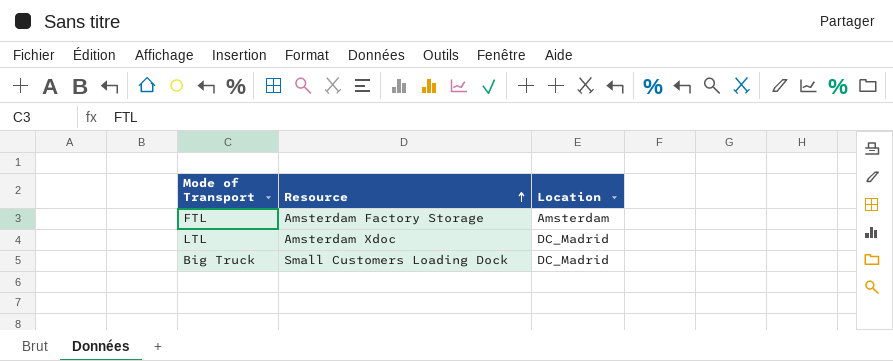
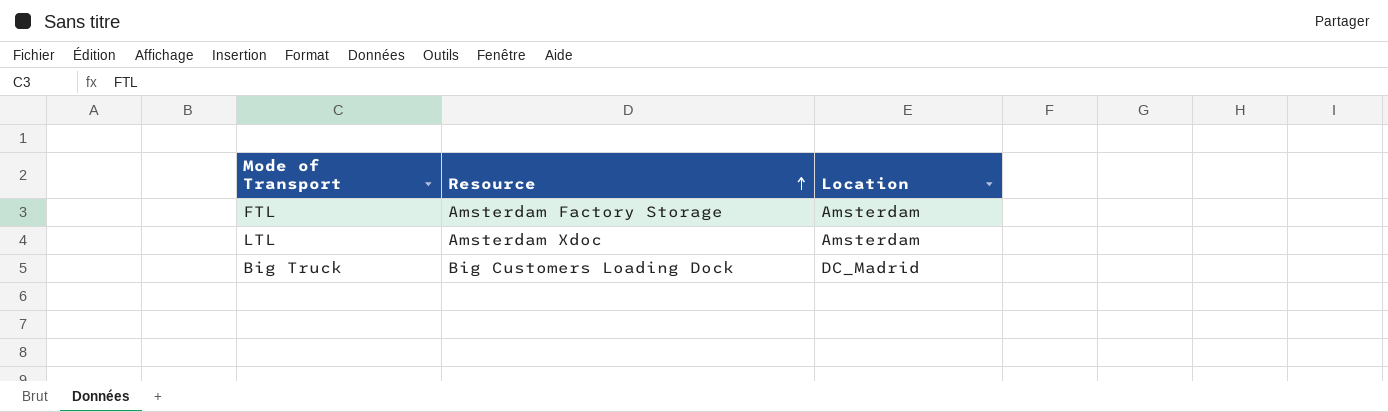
LTL | Location: DC_Madrid -> Amsterdam
Big Truck | Resource: Small Customers Loading Dock -> Big Customers Loading Dock

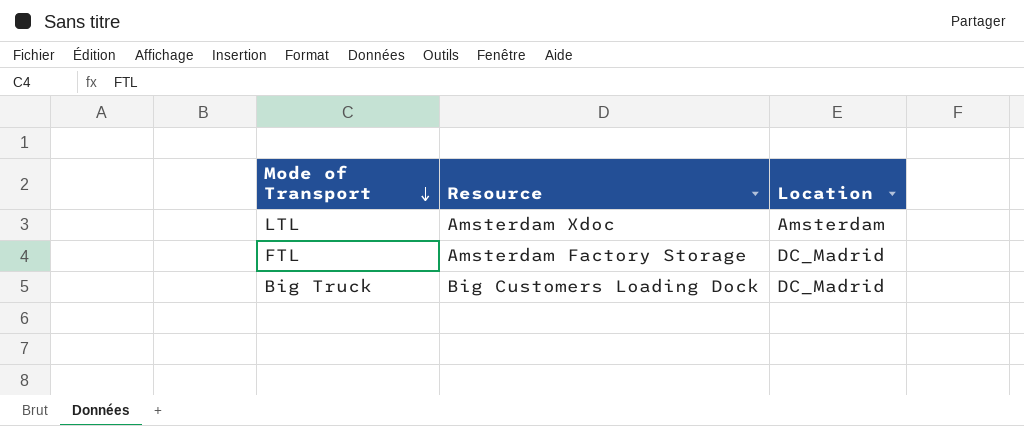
row order: Resource ascending -> Mode of Transport descending
FTL | Location: Amsterdam -> DC_Madrid

